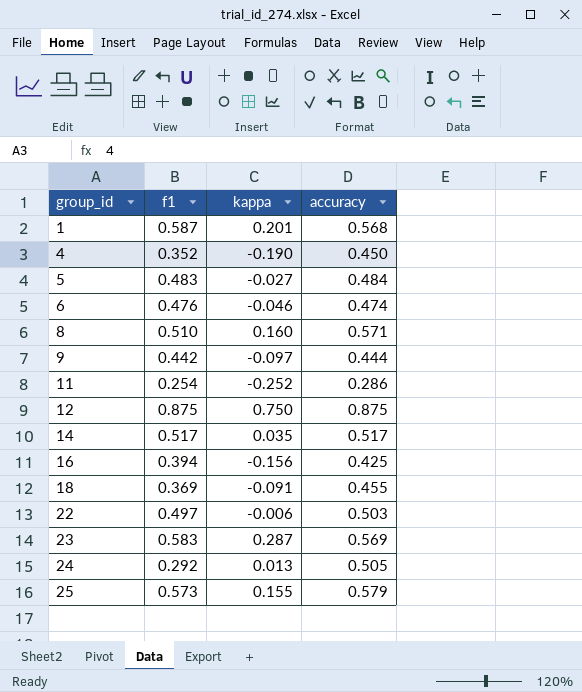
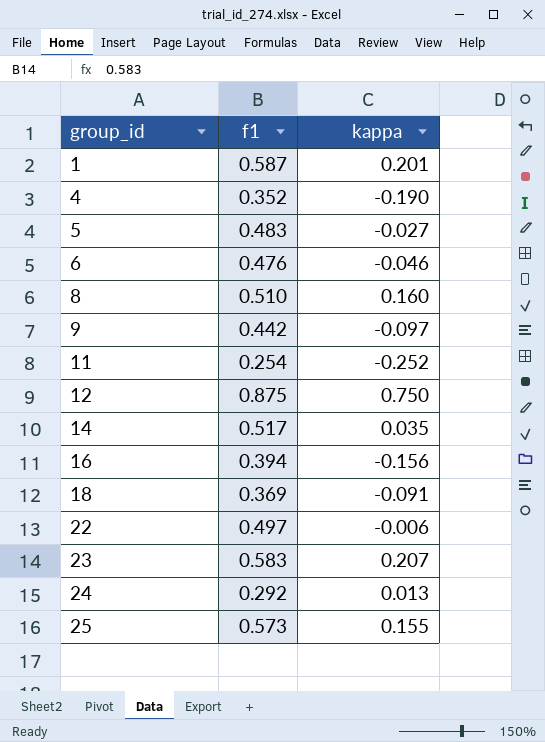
column accuracy | position: 4 -> none
23 | kappa: 0.287 -> 0.207

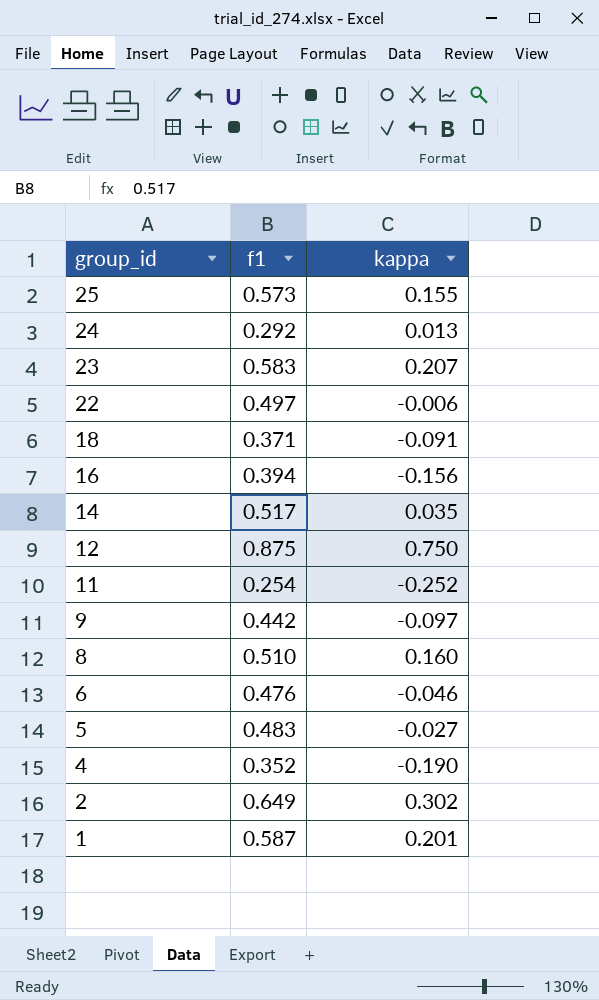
row order: group_id ascending -> group_id descending
18 | f1: 0.369 -> 0.371
row 2: none -> 0.649 | 0.302

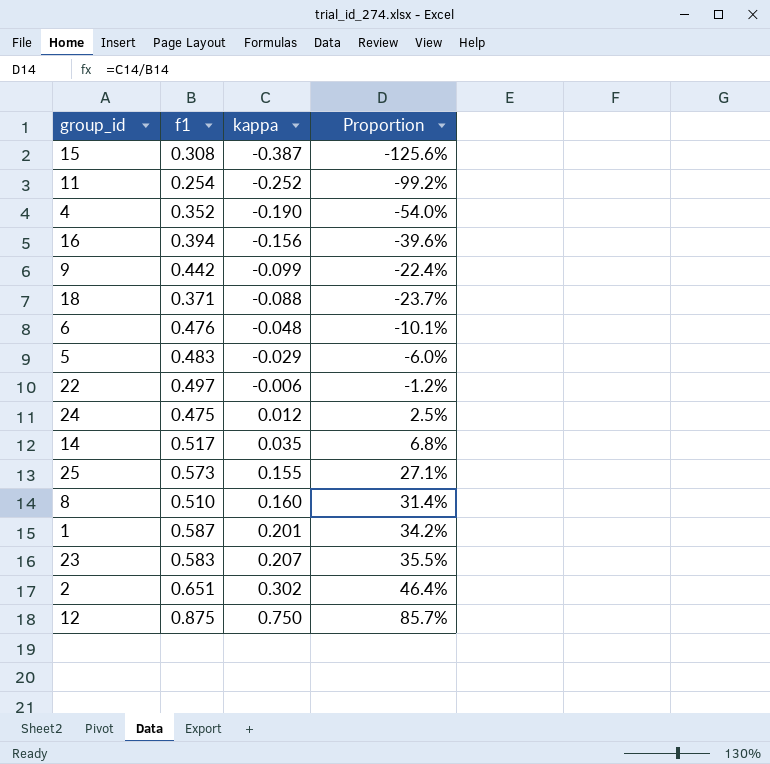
row order: group_id descending -> kappa ascending
column Proportion | formula: none -> [kappa] / [f1]
row 15: none -> 0.308 | -0.387 | -125.6%
9 | kappa: -0.097 -> -0.099
18 | kappa: -0.091 -> -0.088
6 | kappa: -0.046 -> -0.048
5 | kappa: -0.027 -> -0.029
24 | f1: 0.292 -> 0.475
24 | kappa: 0.013 -> 0.012
2 | f1: 0.649 -> 0.651

